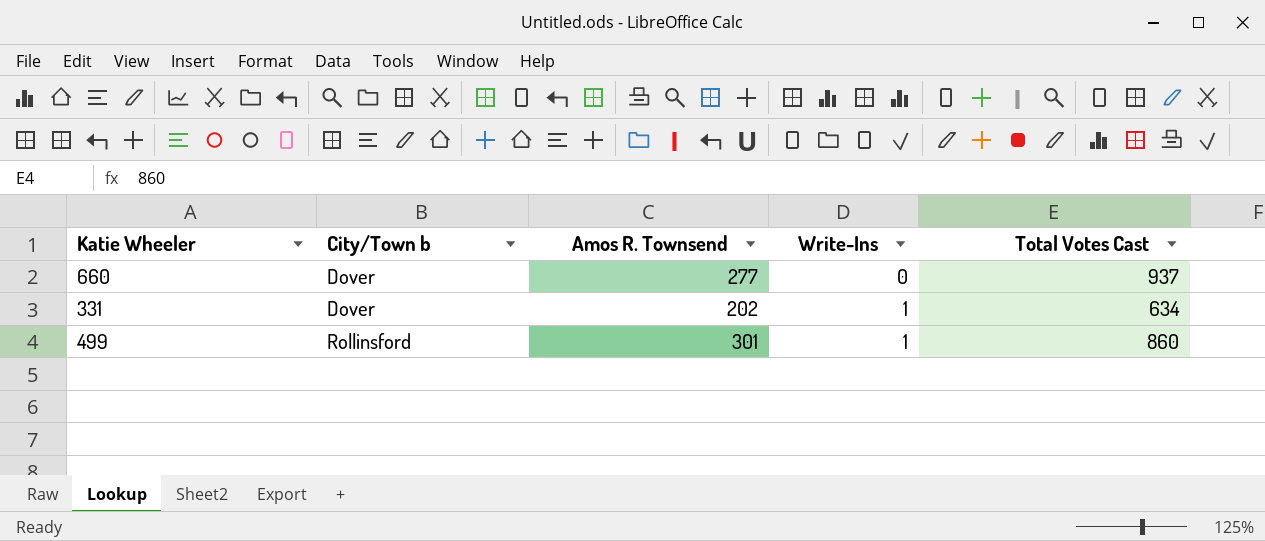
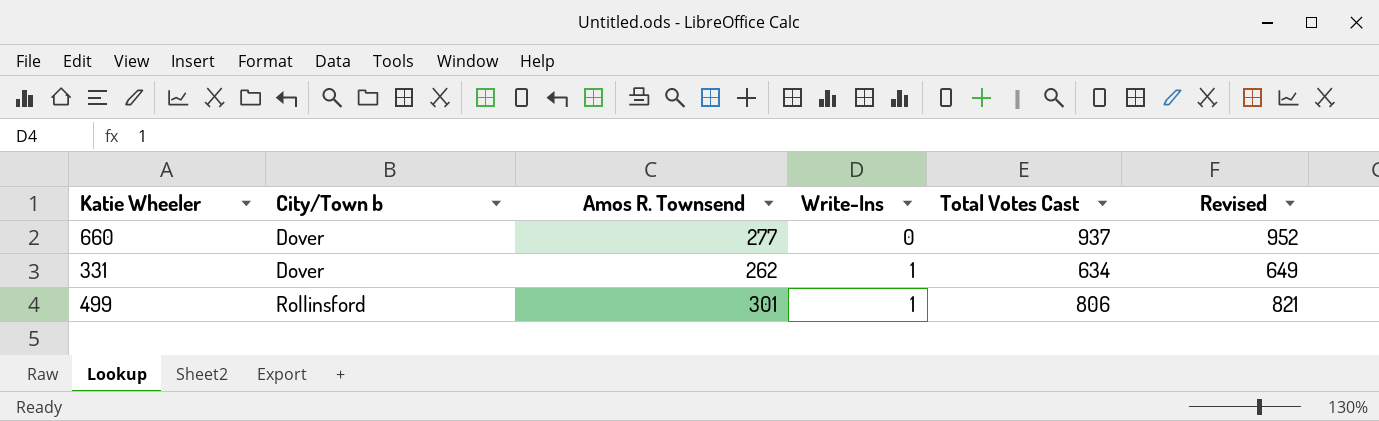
column Revised | formula: none -> [Total Votes Cast] + 15
331 | Amos R. Townsend: 202 -> 262
499 | Total Votes Cast: 860 -> 806

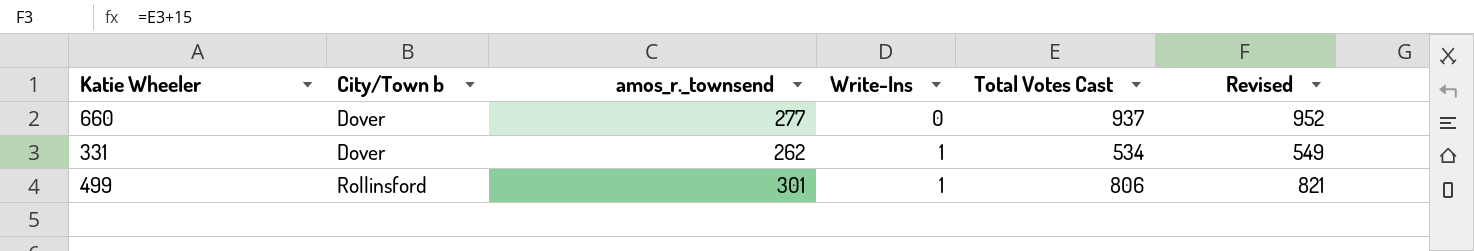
column name: Amos R. Townsend -> amos_r._townsend
331 | Total Votes Cast: 634 -> 534
331 | Revised: 649 -> 549

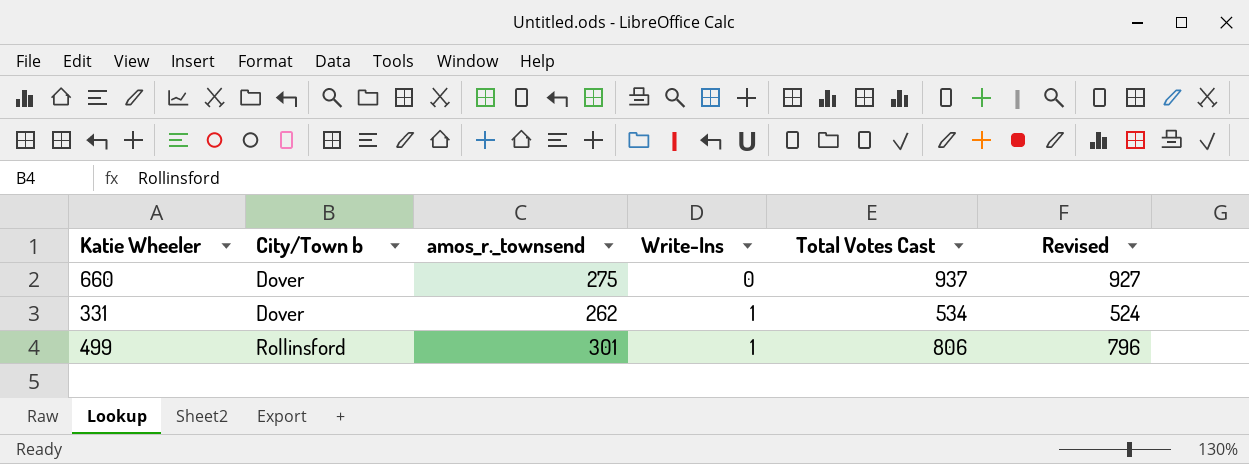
column Revised | formula: [Total Votes Cast] + 15 -> [Total Votes Cast] - 10
660 | amos_r._townsend: 277 -> 275

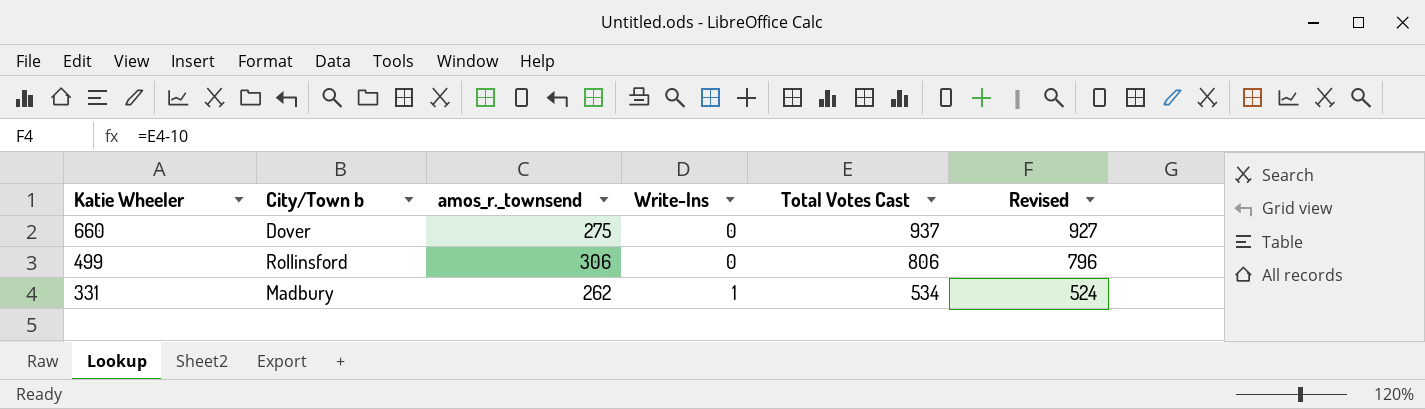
row order: City/Town b ascending -> Katie Wheeler descending
499 | amos_r._townsend: 301 -> 306
499 | Write-Ins: 1 -> 0
331 | City/Town b: Dover -> Madbury

